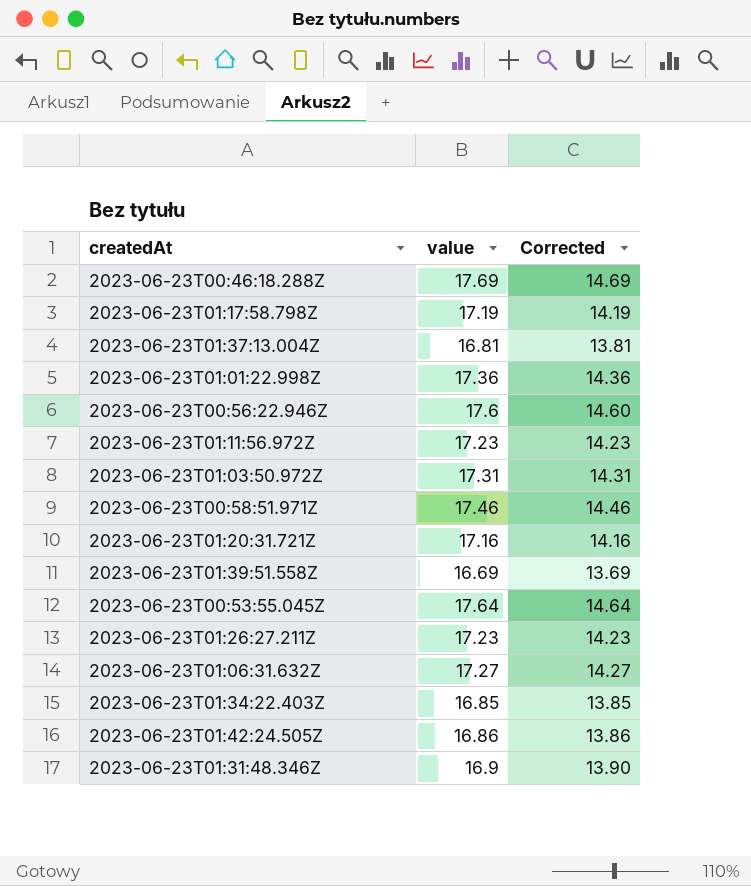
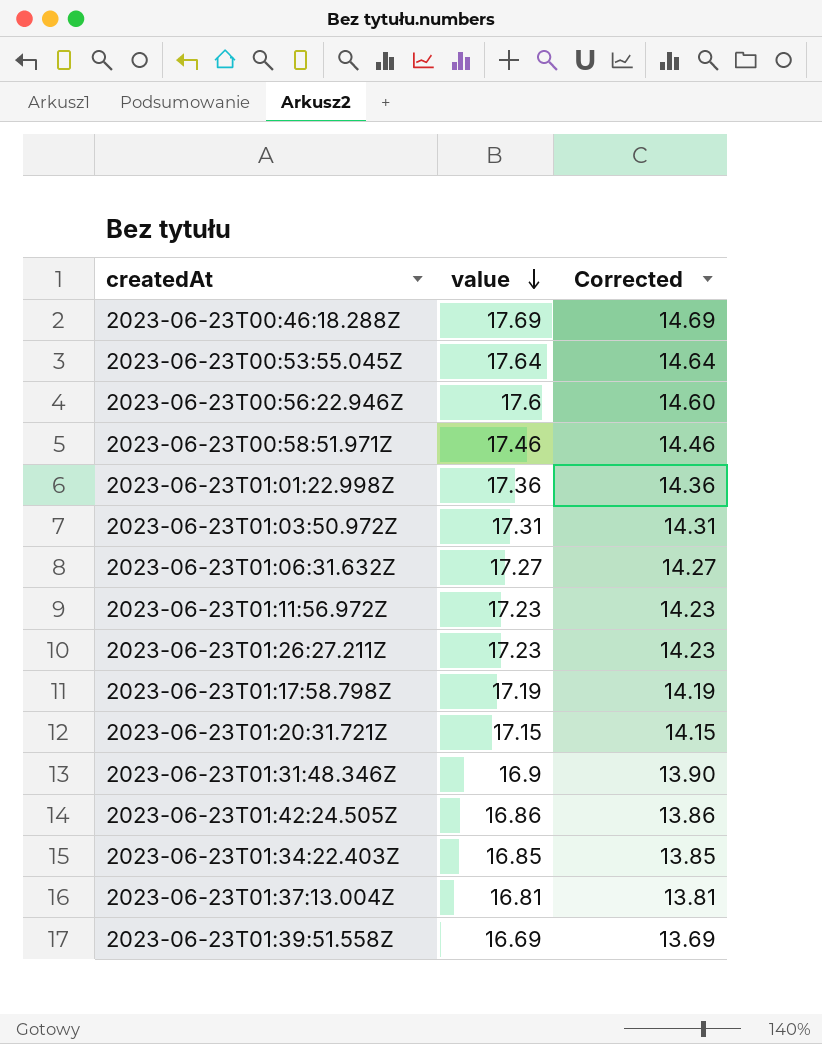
row order: none -> value descending
2023-06-23T01:20:31.721Z | value: 17.16 -> 17.15
2023-06-23T01:20:31.721Z | Corrected: 14.16 -> 14.15

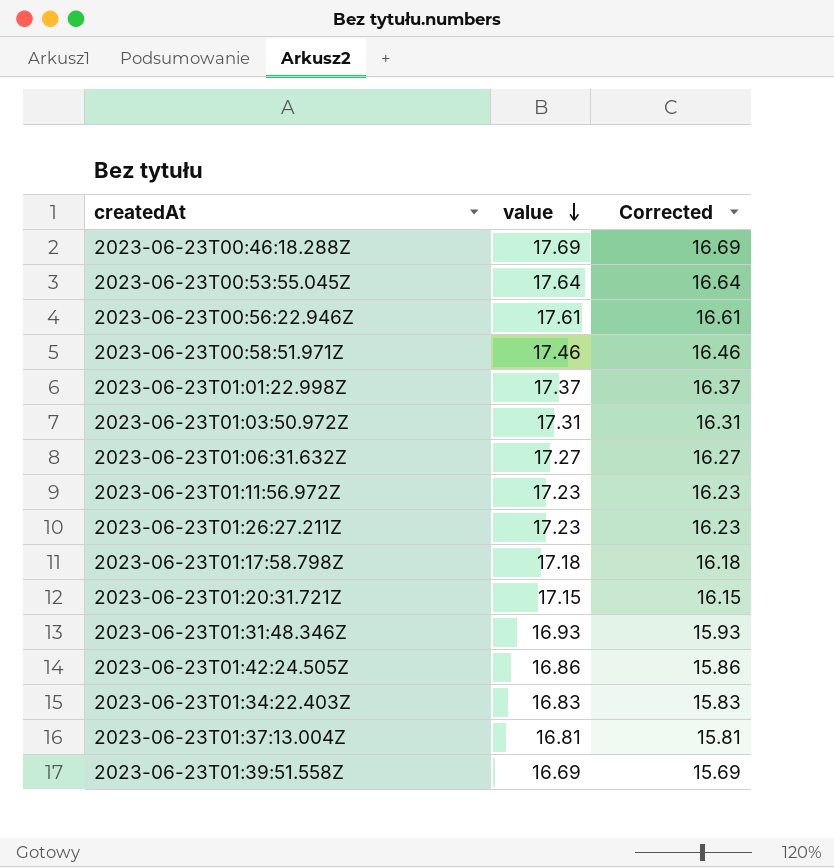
column Corrected | formula: [value] - 3 -> [value] - 1
2023-06-23T00:56:22.946Z | value: 17.6 -> 17.61
2023-06-23T01:01:22.998Z | value: 17.36 -> 17.37
2023-06-23T01:17:58.798Z | value: 17.19 -> 17.18
2023-06-23T01:31:48.346Z | value: 16.9 -> 16.93
2023-06-23T01:34:22.403Z | value: 16.85 -> 16.83

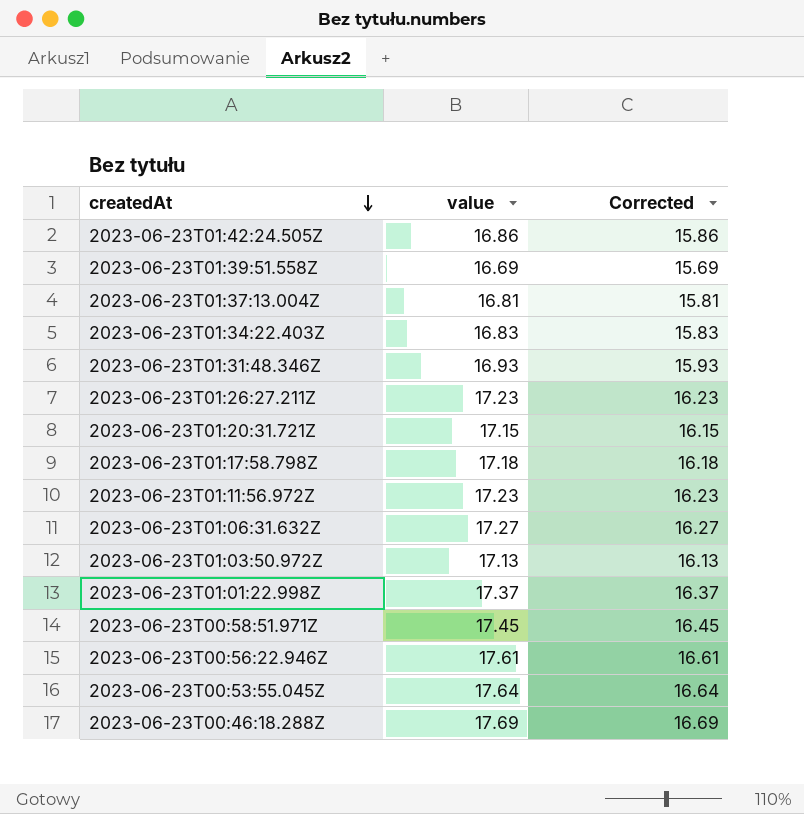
row order: value descending -> createdAt descending
2023-06-23T01:03:50.972Z | value: 17.31 -> 17.13
2023-06-23T01:03:50.972Z | Corrected: 16.31 -> 16.13
2023-06-23T00:58:51.971Z | value: 17.46 -> 17.45
2023-06-23T00:58:51.971Z | Corrected: 16.46 -> 16.45

